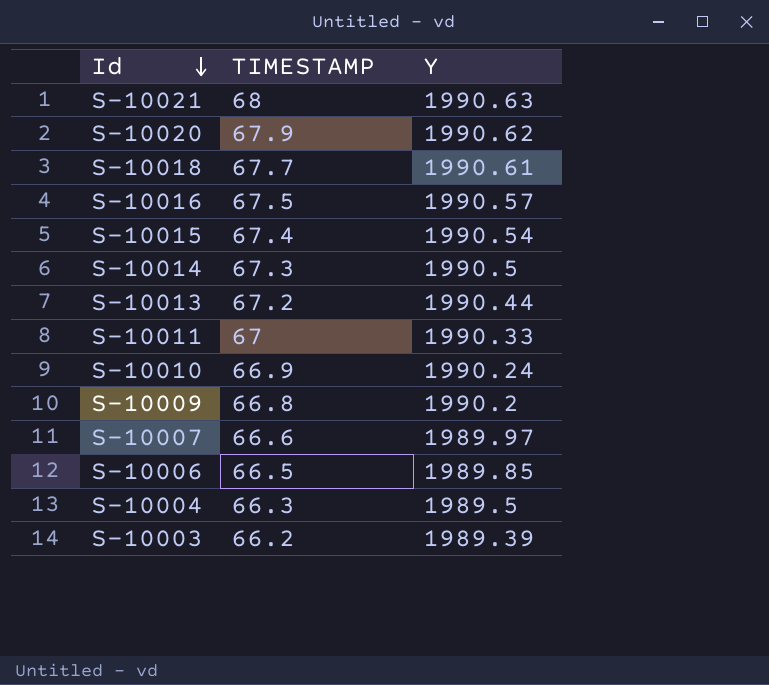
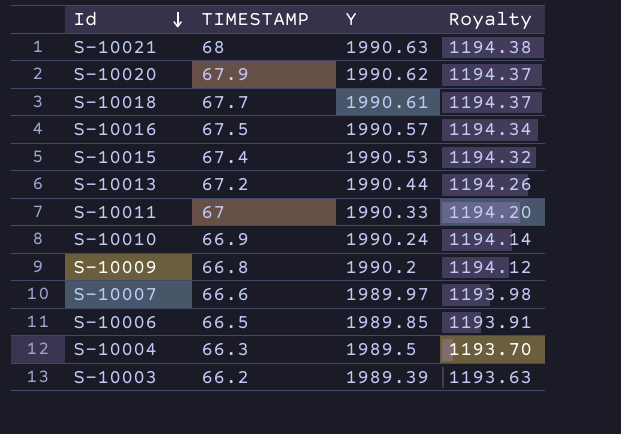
column Royalty | formula: none -> [Y] * 0.6
row S-10014: 67.3 | 1990.5 -> none
S-10015 | Y: 1990.54 -> 1990.53

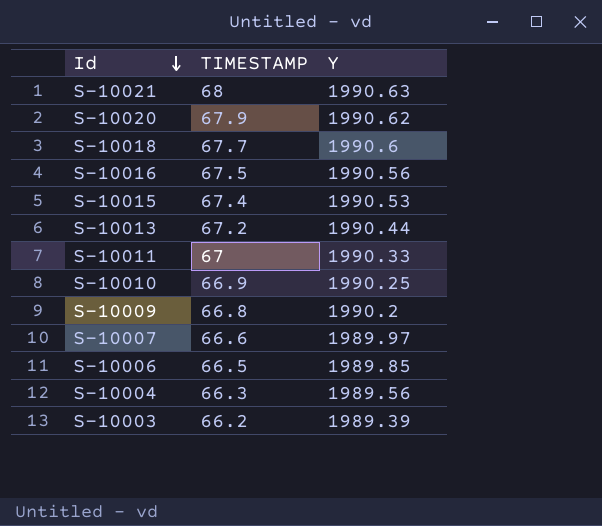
column Royalty | formula: [Y] * 0.6 -> none
S-10018 | Y: 1990.61 -> 1990.6
S-10016 | Y: 1990.57 -> 1990.56
S-10010 | Y: 1990.24 -> 1990.25
S-10004 | Y: 1989.5 -> 1989.56

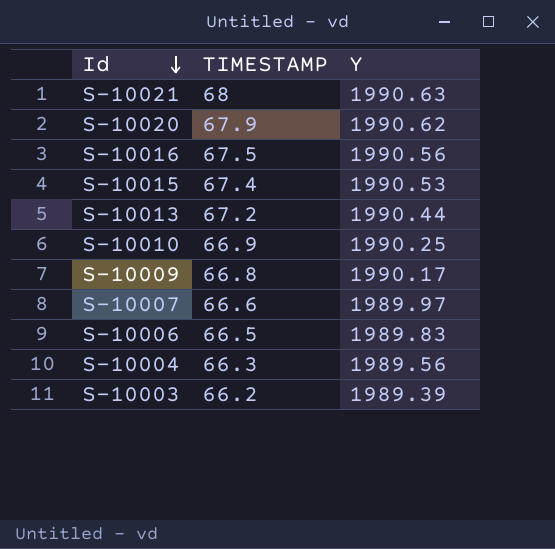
row S-10018: 67.7 | 1990.6 -> none
row S-10011: 67 | 1990.33 -> none
S-10009 | Y: 1990.2 -> 1990.17
S-10006 | Y: 1989.85 -> 1989.83

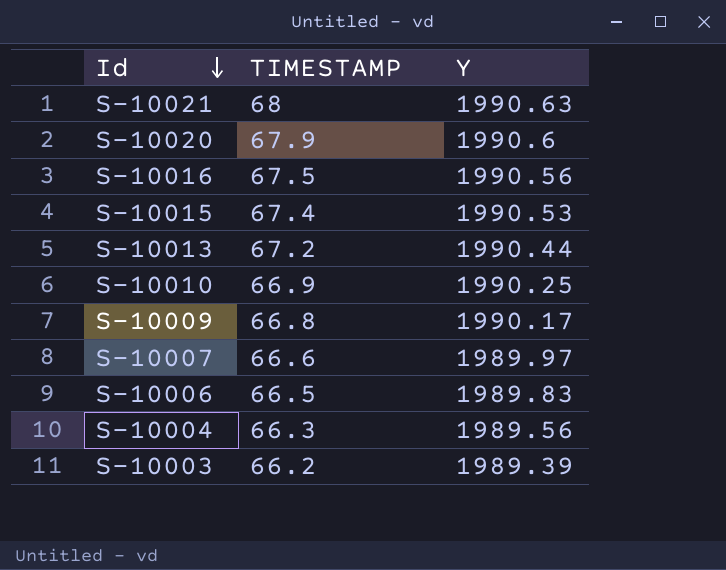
S-10020 | Y: 1990.62 -> 1990.6

